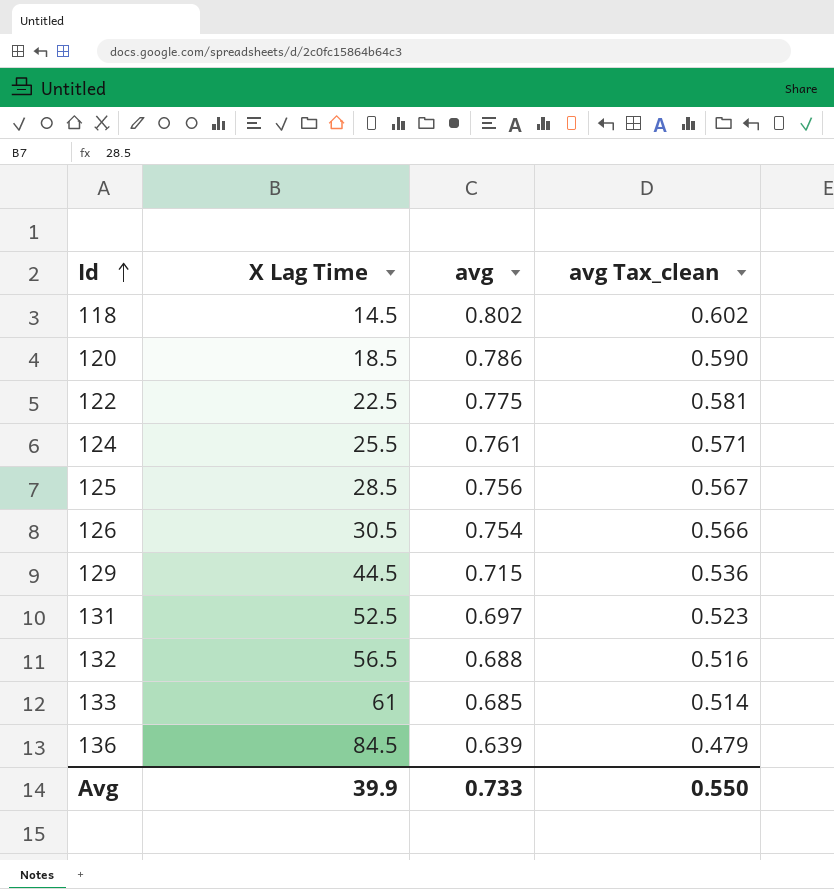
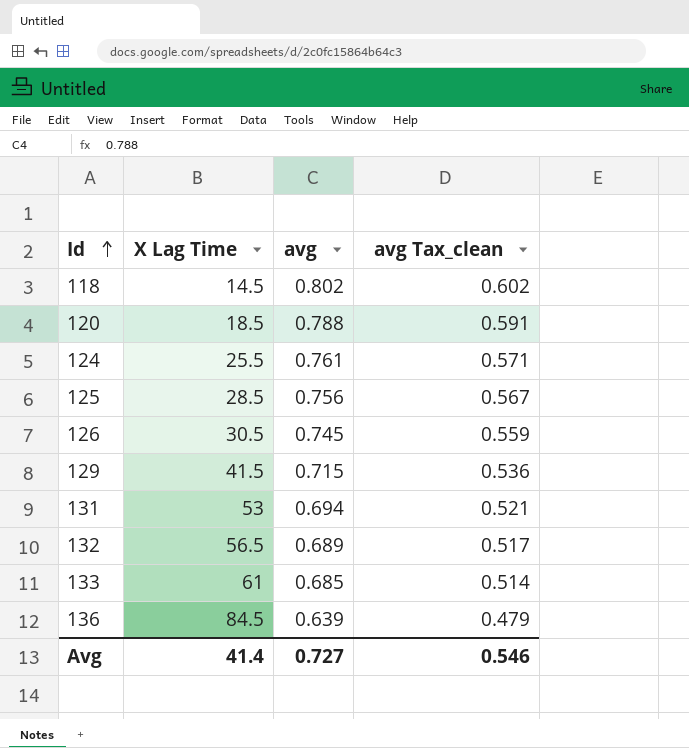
row 122: 22.5 | 0.775 | 0.581 -> none
120 | avg: 0.786 -> 0.788
120 | avg Tax_clean: 0.590 -> 0.591
126 | avg: 0.754 -> 0.745
126 | avg Tax_clean: 0.566 -> 0.559
129 | X Lag Time: 44.5 -> 41.5
131 | X Lag Time: 52.5 -> 53
131 | avg: 0.697 -> 0.694
131 | avg Tax_clean: 0.523 -> 0.521
132 | avg: 0.688 -> 0.689
132 | avg Tax_clean: 0.516 -> 0.517
Avg | X Lag Time: 39.9 -> 41.4
Avg | avg: 0.733 -> 0.727
Avg | avg Tax_clean: 0.550 -> 0.546

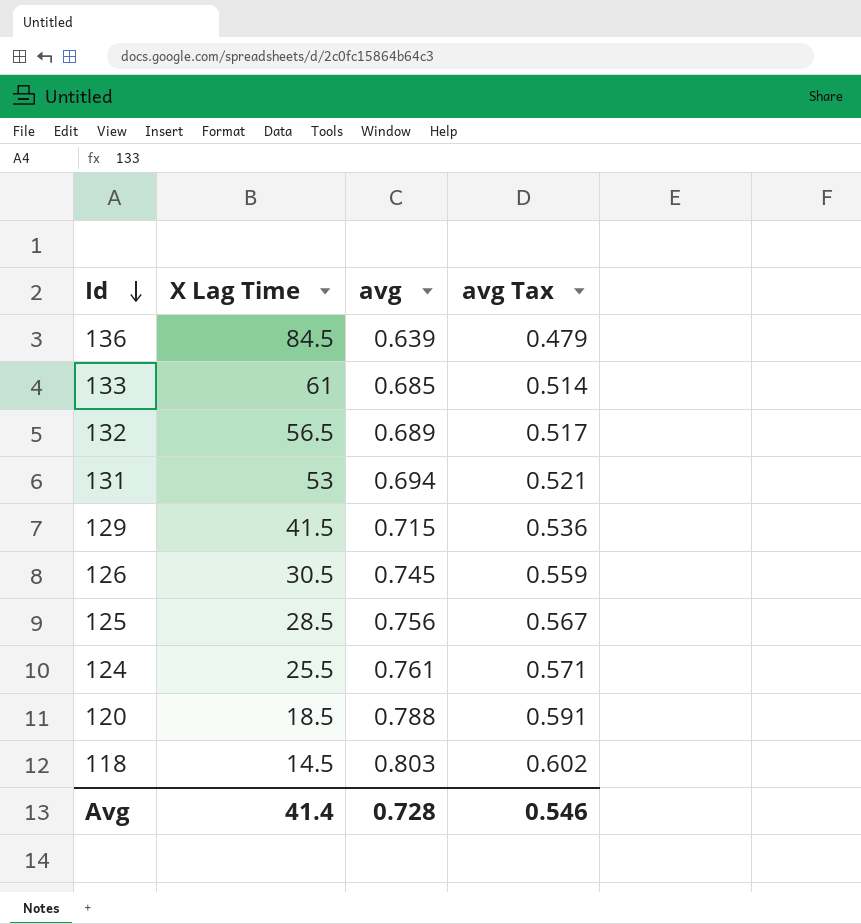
row order: Id ascending -> Id descending
column name: avg Tax_clean -> avg Tax
118 | avg: 0.802 -> 0.803
Avg | avg: 0.727 -> 0.728

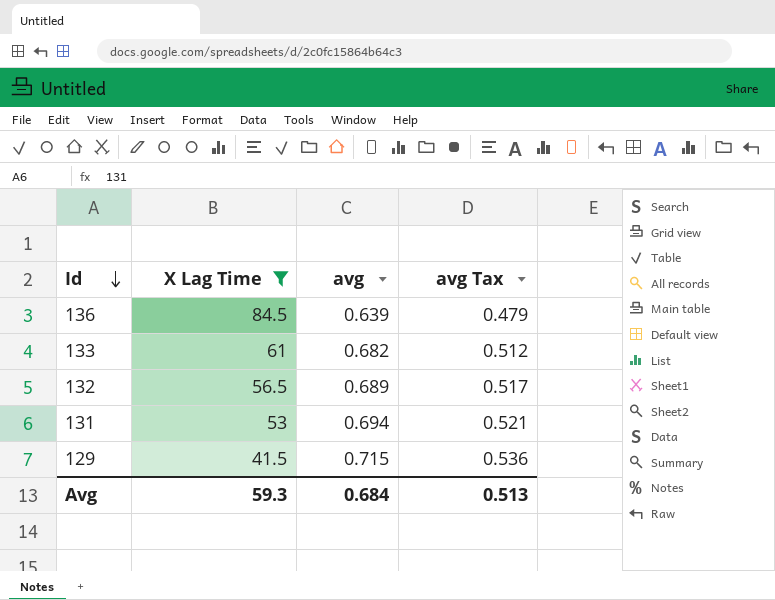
filter: none -> X Lag Time >= 41.5
133 | avg: 0.685 -> 0.682
133 | avg Tax: 0.514 -> 0.512
Avg | X Lag Time: 41.4 -> 59.3
Avg | avg: 0.728 -> 0.684
Avg | avg Tax: 0.546 -> 0.513

